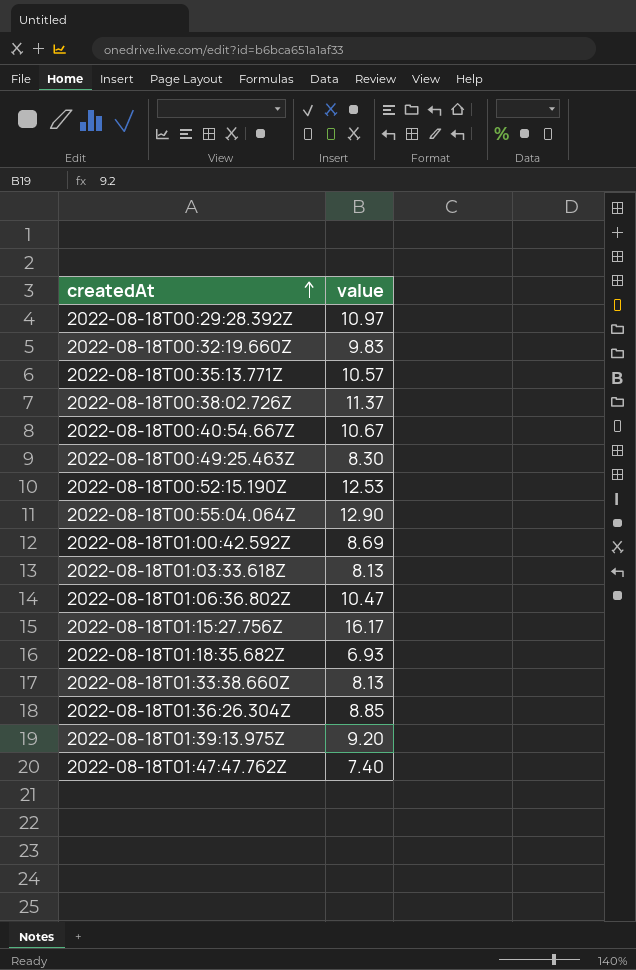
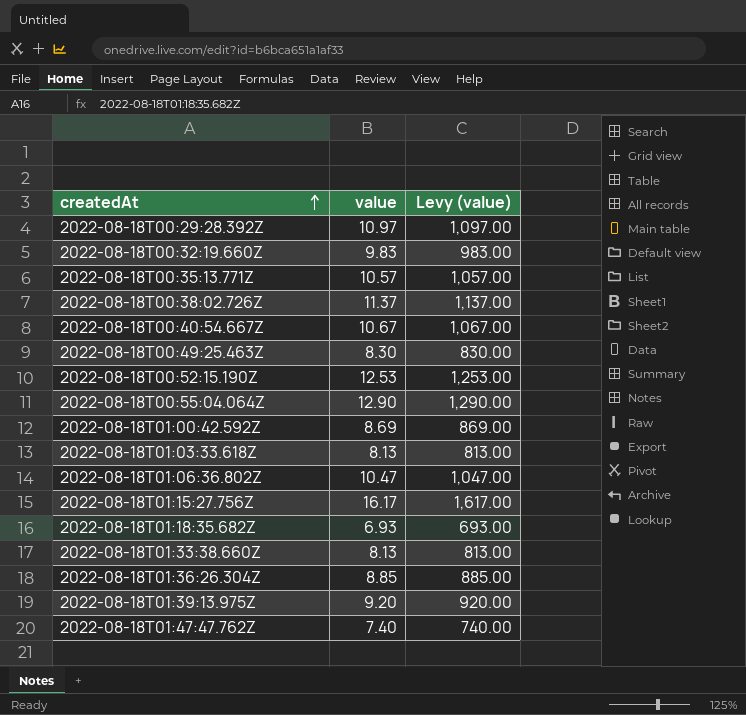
column Levy (value) | formula: none -> [value] * 100

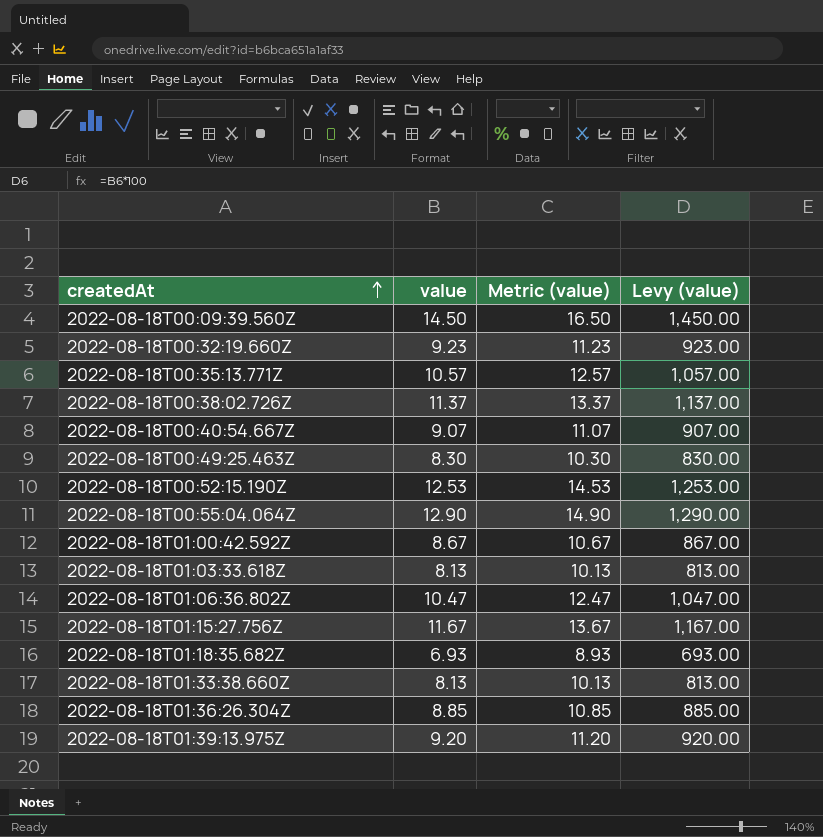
column Metric (value) | formula: none -> [value] + 2
row 2022-08-18T00:29:28.392Z: 10.97 | 1,097.00 -> none
row 2022-08-18T01:47:47.762Z: 7.40 | 740.00 -> none
row 2022-08-18T00:09:39.560Z: none -> 14.50 | 16.50 | 1,450.00
2022-08-18T00:32:19.660Z | value: 9.83 -> 9.23
2022-08-18T00:32:19.660Z | Levy (value): 983.00 -> 923.00
2022-08-18T00:40:54.667Z | value: 10.67 -> 9.07
2022-08-18T00:40:54.667Z | Levy (value): 1,067.00 -> 907.00
2022-08-18T01:00:42.592Z | value: 8.69 -> 8.67
2022-08-18T01:00:42.592Z | Levy (value): 869.00 -> 867.00
2022-08-18T01:15:27.756Z | value: 16.17 -> 11.67
2022-08-18T01:15:27.756Z | Levy (value): 1,617.00 -> 1,167.00

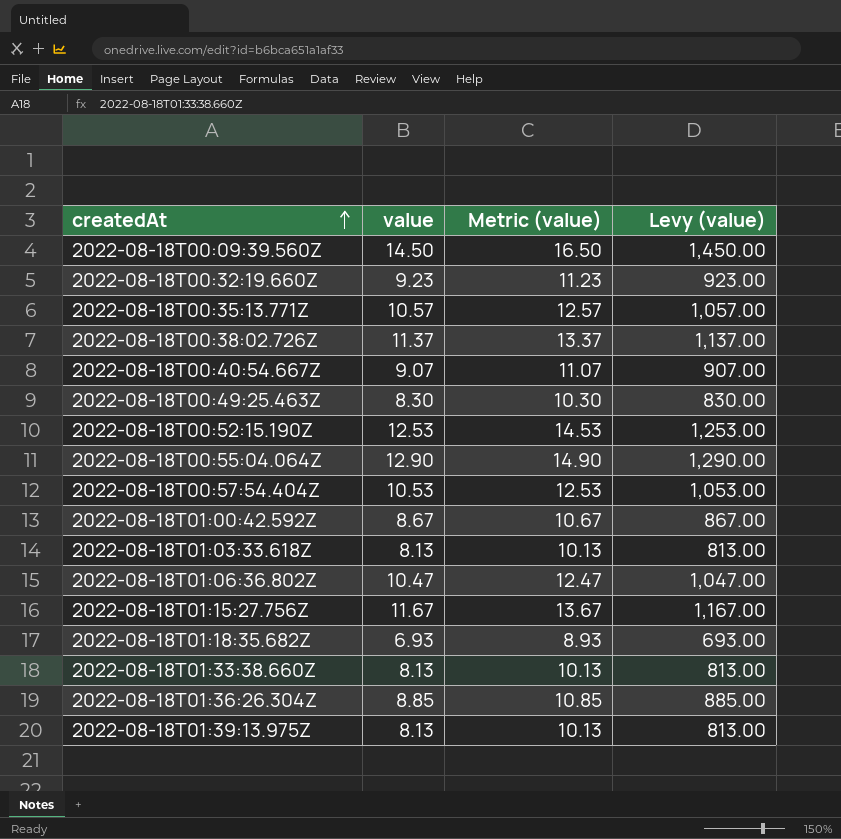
row 2022-08-18T00:57:54.404Z: none -> 10.53 | 12.53 | 1,053.00
2022-08-18T01:39:13.975Z | value: 9.20 -> 8.13
2022-08-18T01:39:13.975Z | Metric (value): 11.20 -> 10.13
2022-08-18T01:39:13.975Z | Levy (value): 920.00 -> 813.00

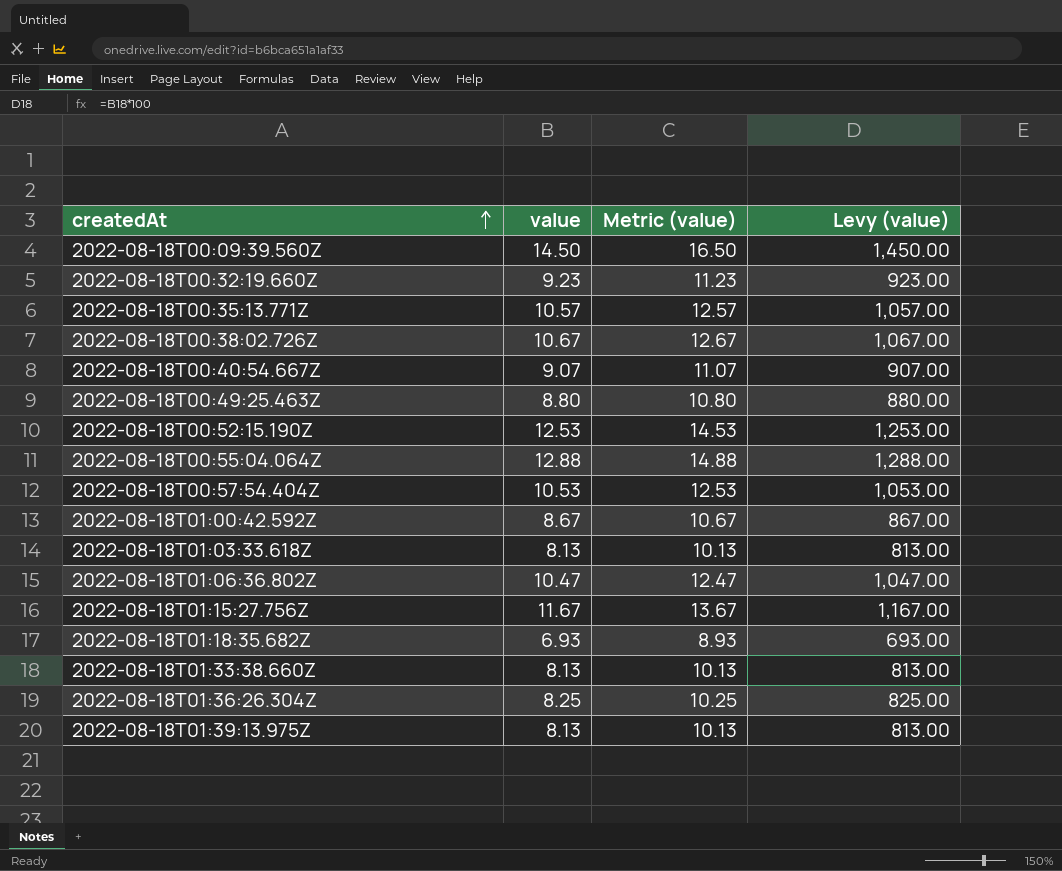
2022-08-18T00:38:02.726Z | value: 11.37 -> 10.67
2022-08-18T00:38:02.726Z | Metric (value): 13.37 -> 12.67
2022-08-18T00:38:02.726Z | Levy (value): 1,137.00 -> 1,067.00
2022-08-18T00:49:25.463Z | value: 8.30 -> 8.80
2022-08-18T00:49:25.463Z | Metric (value): 10.30 -> 10.80
2022-08-18T00:49:25.463Z | Levy (value): 830.00 -> 880.00
2022-08-18T00:55:04.064Z | value: 12.90 -> 12.88
2022-08-18T00:55:04.064Z | Metric (value): 14.90 -> 14.88
2022-08-18T00:55:04.064Z | Levy (value): 1,290.00 -> 1,288.00
2022-08-18T01:36:26.304Z | value: 8.85 -> 8.25
2022-08-18T01:36:26.304Z | Metric (value): 10.85 -> 10.25
2022-08-18T01:36:26.304Z | Levy (value): 885.00 -> 825.00

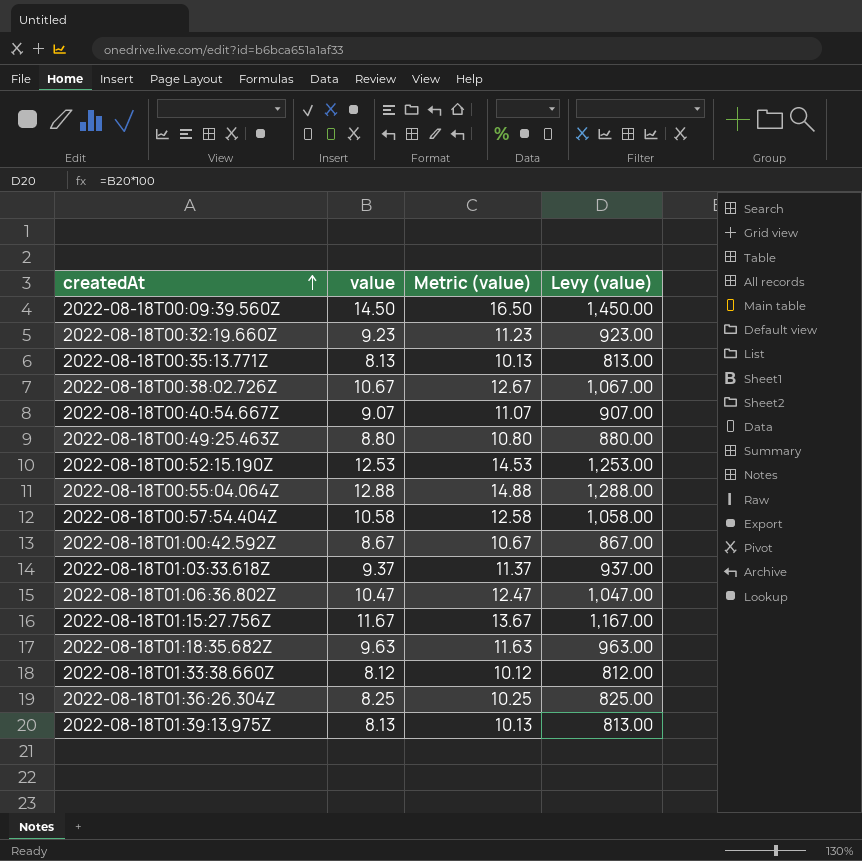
2022-08-18T00:35:13.771Z | value: 10.57 -> 8.13
2022-08-18T00:35:13.771Z | Metric (value): 12.57 -> 10.13
2022-08-18T00:35:13.771Z | Levy (value): 1,057.00 -> 813.00
2022-08-18T00:57:54.404Z | value: 10.53 -> 10.58
2022-08-18T00:57:54.404Z | Metric (value): 12.53 -> 12.58
2022-08-18T00:57:54.404Z | Levy (value): 1,053.00 -> 1,058.00
2022-08-18T01:03:33.618Z | value: 8.13 -> 9.37
2022-08-18T01:03:33.618Z | Metric (value): 10.13 -> 11.37
2022-08-18T01:03:33.618Z | Levy (value): 813.00 -> 937.00
2022-08-18T01:18:35.682Z | value: 6.93 -> 9.63
2022-08-18T01:18:35.682Z | Metric (value): 8.93 -> 11.63
2022-08-18T01:18:35.682Z | Levy (value): 693.00 -> 963.00
2022-08-18T01:33:38.660Z | value: 8.13 -> 8.12
2022-08-18T01:33:38.660Z | Metric (value): 10.13 -> 10.12
2022-08-18T01:33:38.660Z | Levy (value): 813.00 -> 812.00

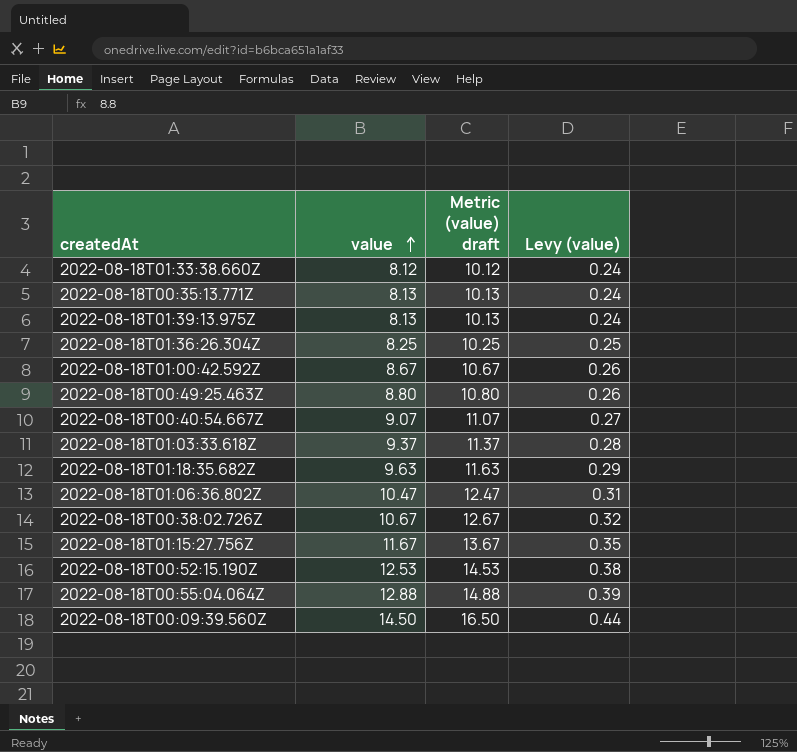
row order: createdAt ascending -> value ascending
column name: Metric (value) -> Metric (value) draft
column Levy (value) | formula: [value] * 100 -> [value] * 0.03
row 2022-08-18T00:32:19.660Z: 9.23 | 11.23 | 923.00 -> none
row 2022-08-18T00:57:54.404Z: 10.58 | 12.58 | 1,058.00 -> none

